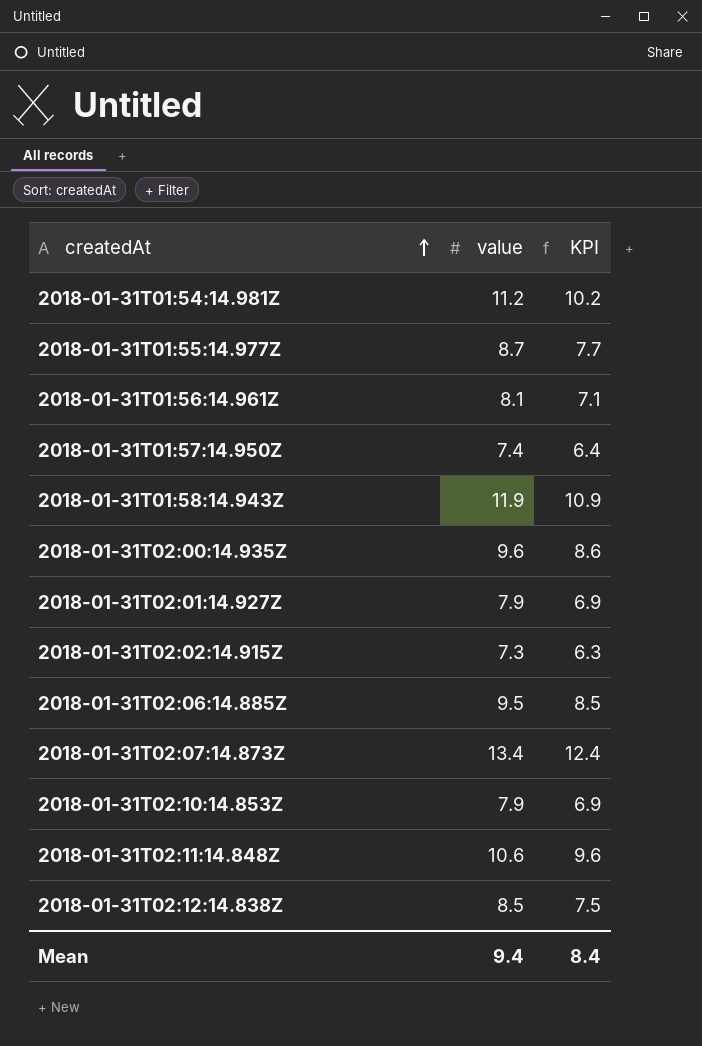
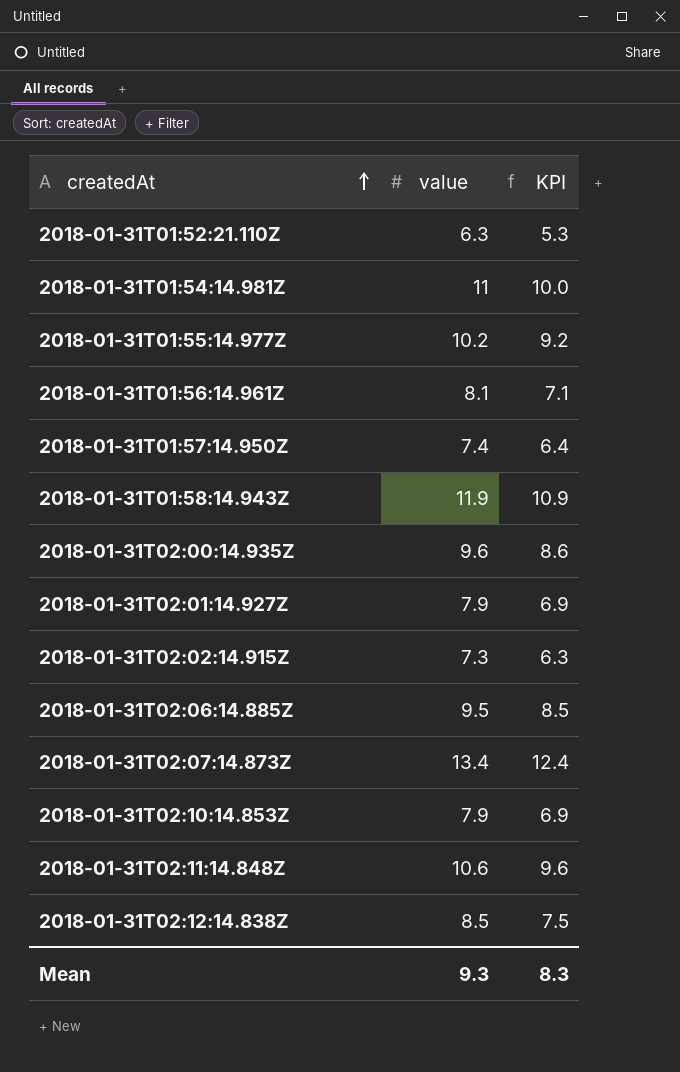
row 2018-01-31T01:52:21.110Z: none -> 6.3 | 5.3
2018-01-31T01:54:14.981Z | value: 11.2 -> 11
2018-01-31T01:54:14.981Z | KPI: 10.2 -> 10.0
2018-01-31T01:55:14.977Z | value: 8.7 -> 10.2
2018-01-31T01:55:14.977Z | KPI: 7.7 -> 9.2
Mean | value: 9.4 -> 9.3
Mean | KPI: 8.4 -> 8.3

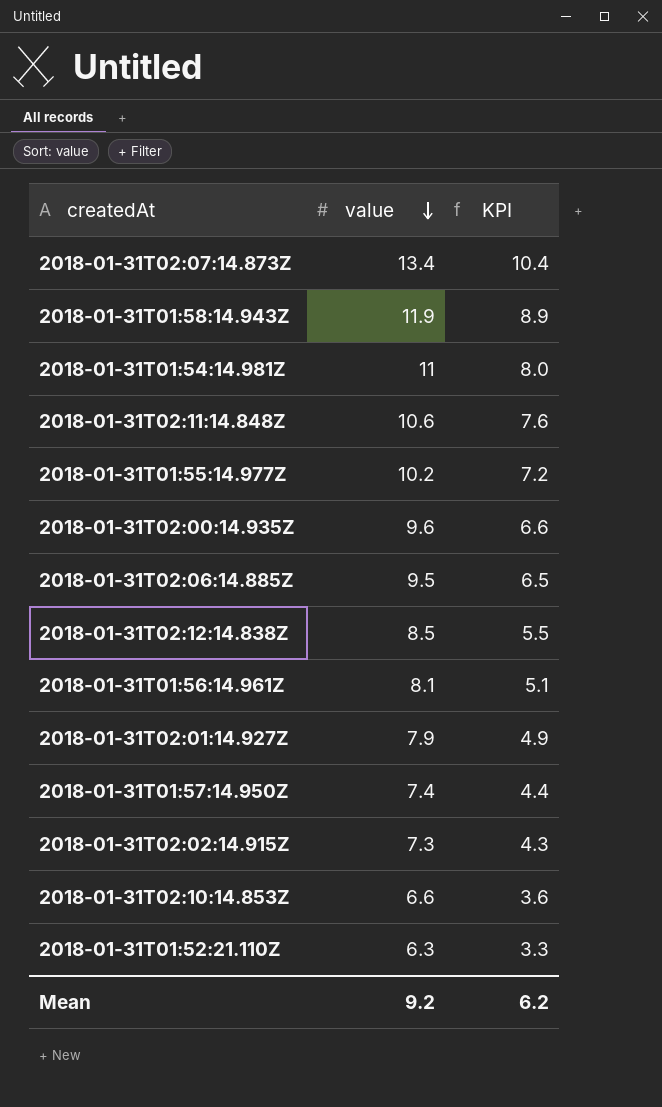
row order: createdAt ascending -> value descending
column KPI | formula: [value] - 1 -> [value] - 3
2018-01-31T02:10:14.853Z | value: 7.9 -> 6.6
Mean | value: 9.3 -> 9.2
Mean | KPI: 8.3 -> 6.2

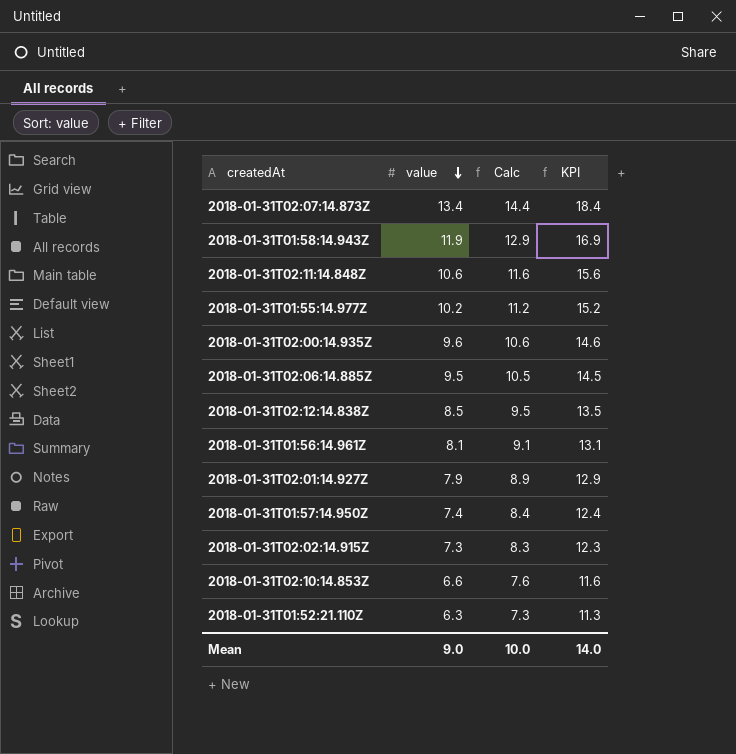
column Calc | formula: none -> [value] + 1
column KPI | formula: [value] - 3 -> [value] + 5
row 2018-01-31T01:54:14.981Z: 11 | 8.0 -> none
Mean | value: 9.2 -> 9.0
Mean | KPI: 6.2 -> 14.0

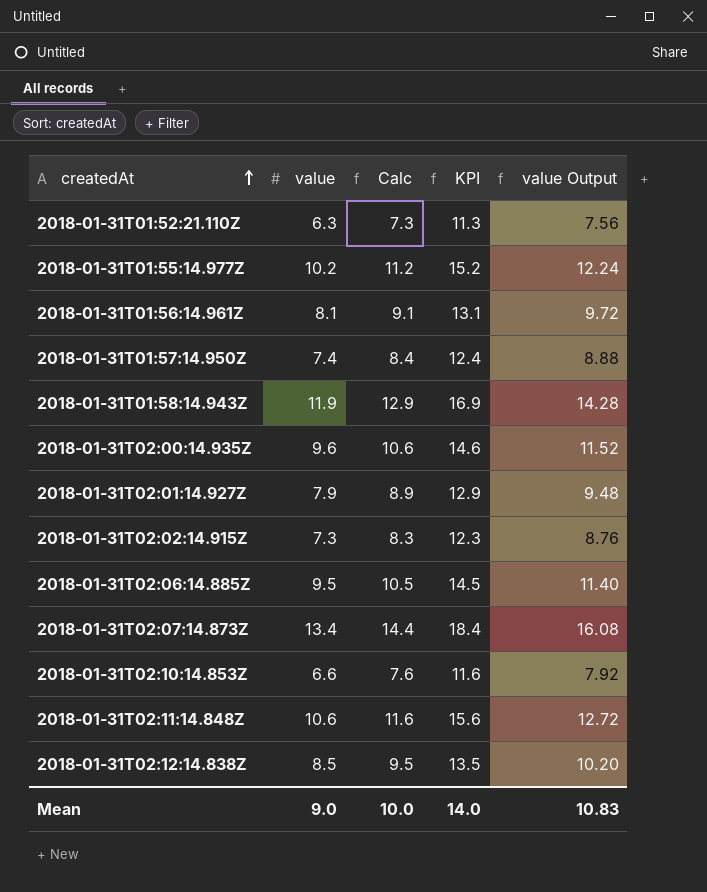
row order: value descending -> createdAt ascending
column value Output | formula: none -> [value] * 1.2

